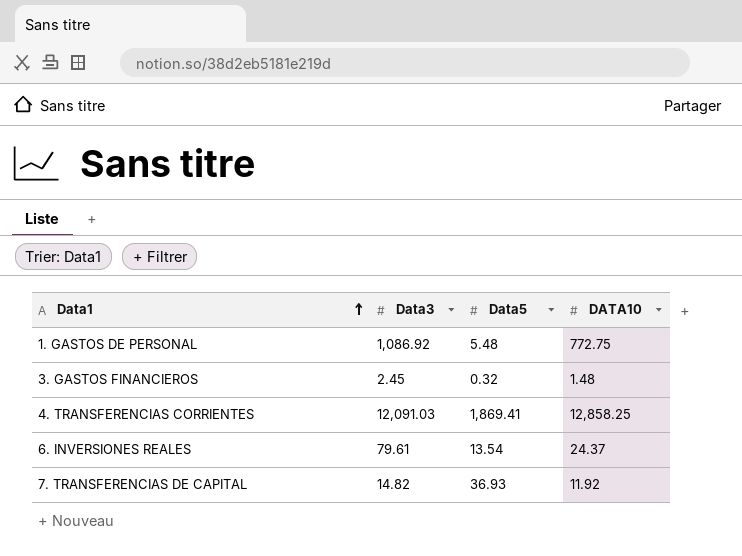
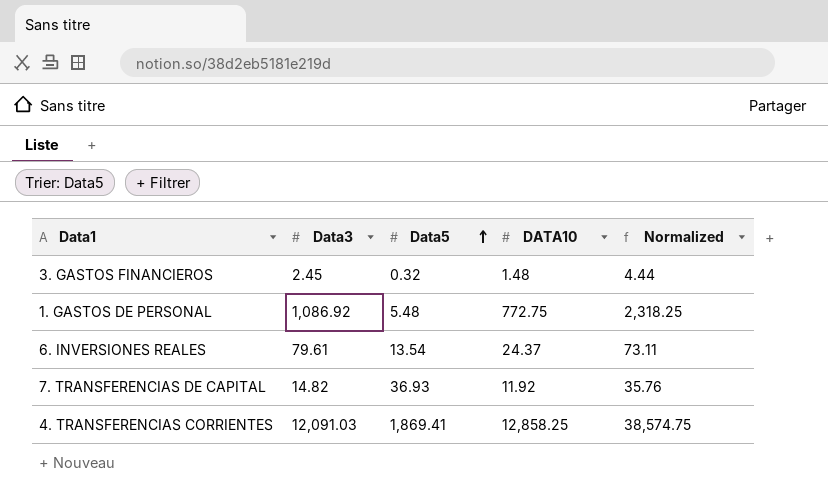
row order: Data1 ascending -> Data5 ascending
column Normalized | formula: none -> [DATA10] * 3

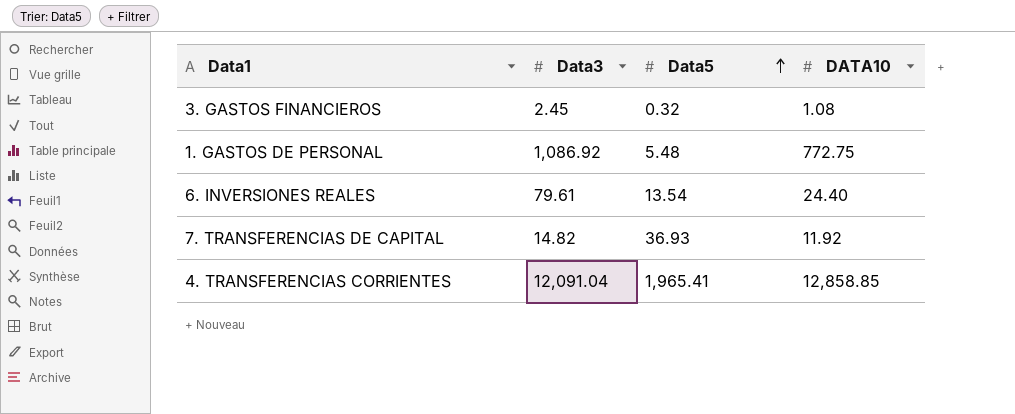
column Normalized | formula: [DATA10] * 3 -> none
3. GASTOS FINANCIEROS | DATA10: 1.48 -> 1.08
6. INVERSIONES REALES | DATA10: 24.37 -> 24.40
4. TRANSFERENCIAS CORRIENTES | Data3: 12,091.03 -> 12,091.04
4. TRANSFERENCIAS CORRIENTES | Data5: 1,869.41 -> 1,965.41
4. TRANSFERENCIAS CORRIENTES | DATA10: 12,858.25 -> 12,858.85

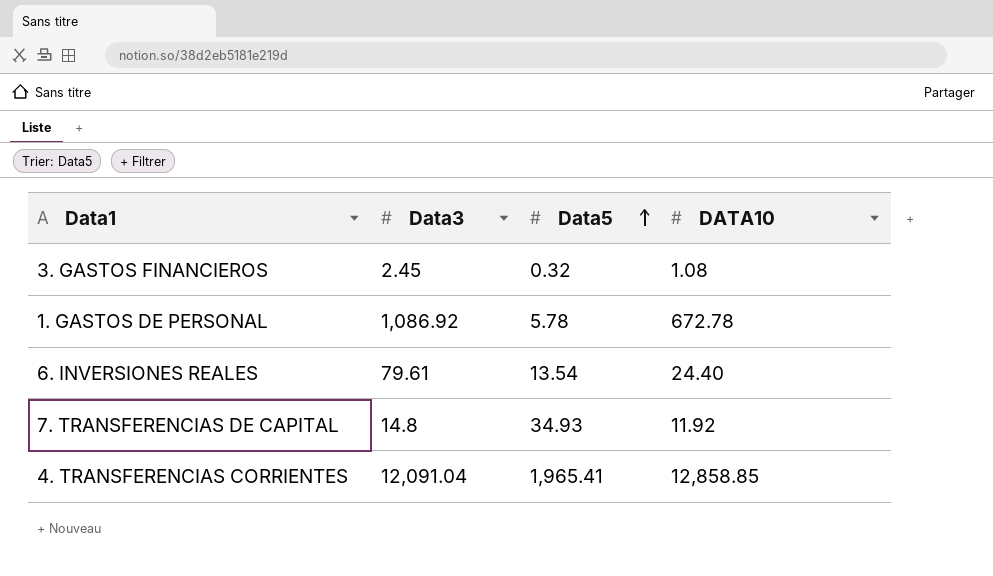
1. GASTOS DE PERSONAL | Data5: 5.48 -> 5.78
1. GASTOS DE PERSONAL | DATA10: 772.75 -> 672.78
7. TRANSFERENCIAS DE CAPITAL | Data3: 14.82 -> 14.8
7. TRANSFERENCIAS DE CAPITAL | Data5: 36.93 -> 34.93

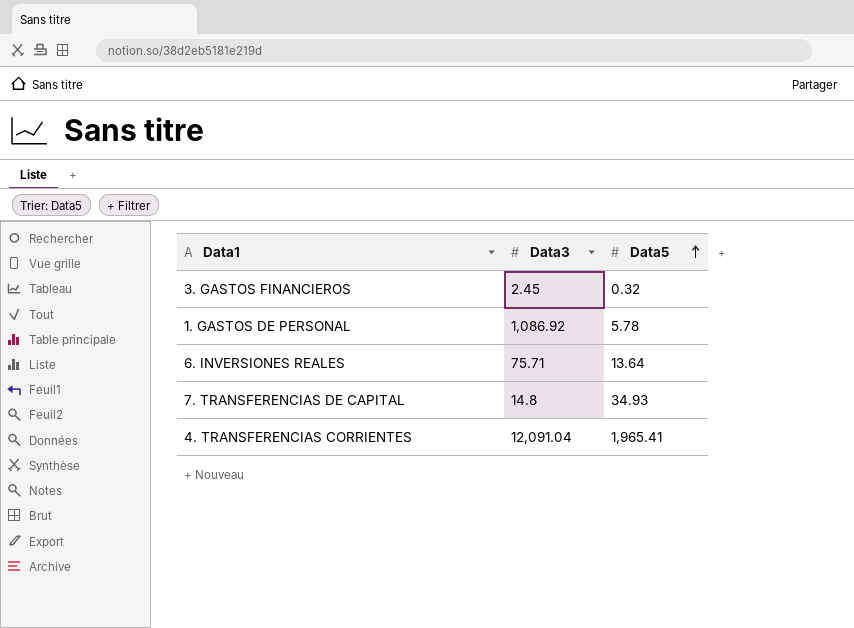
column DATA10 | position: 4 -> none
6. INVERSIONES REALES | Data3: 79.61 -> 75.71
6. INVERSIONES REALES | Data5: 13.54 -> 13.64

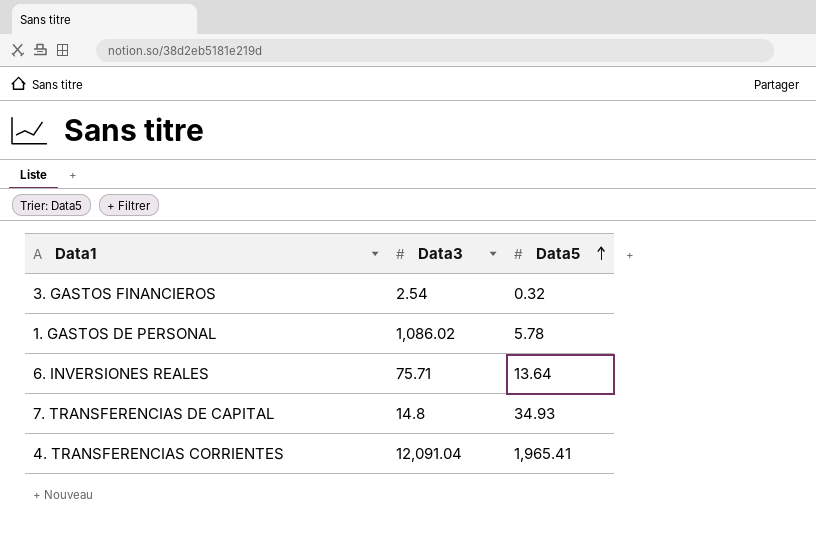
3. GASTOS FINANCIEROS | Data3: 2.45 -> 2.54
1. GASTOS DE PERSONAL | Data3: 1,086.92 -> 1,086.02

